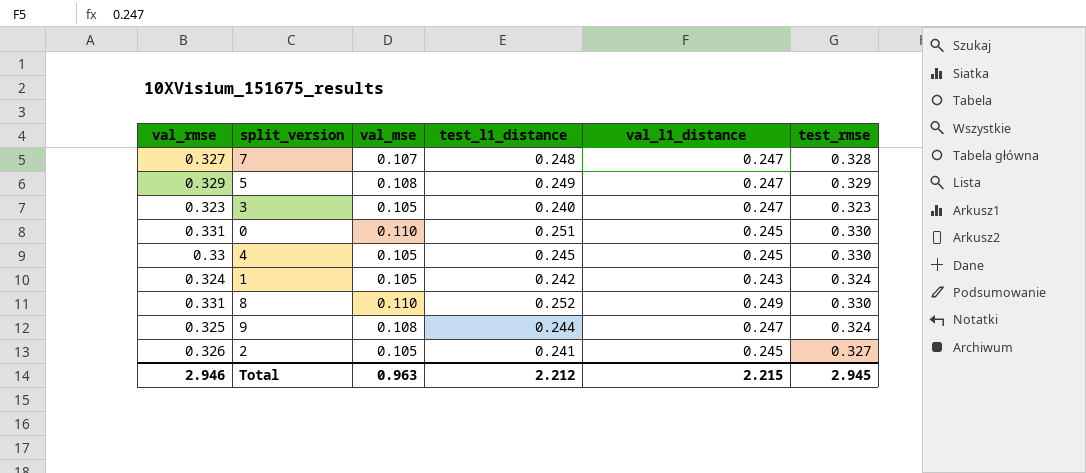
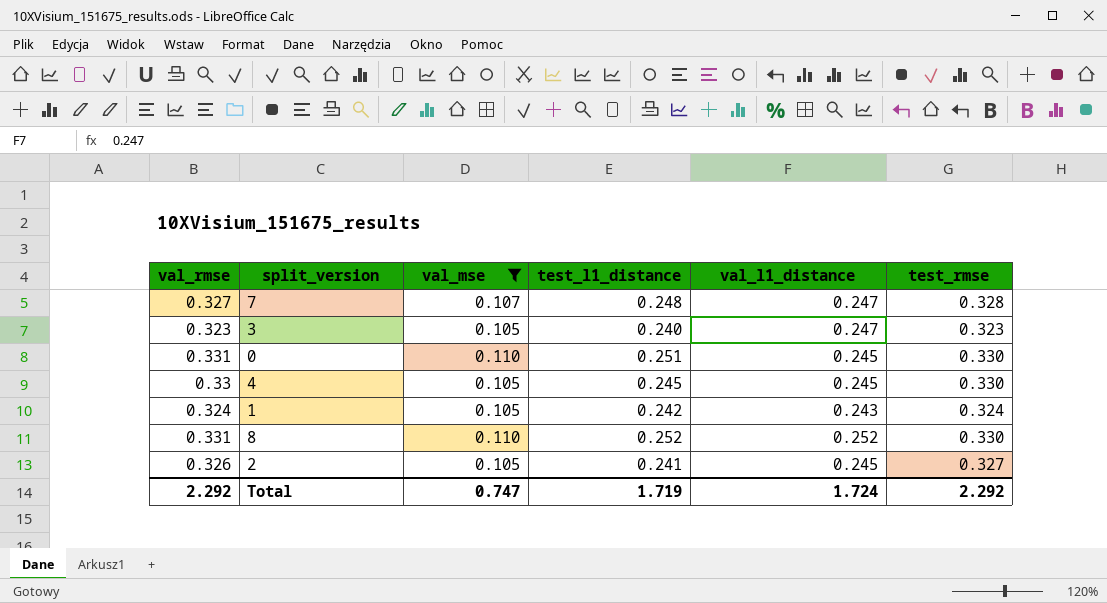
filter: none -> val_mse != 0.108
8 | val_l1_distance: 0.249 -> 0.252
Total | val_rmse: 2.946 -> 2.292
Total | val_mse: 0.963 -> 0.747
Total | test_l1_distance: 2.212 -> 1.719
Total | val_l1_distance: 2.215 -> 1.724
Total | test_rmse: 2.945 -> 2.292

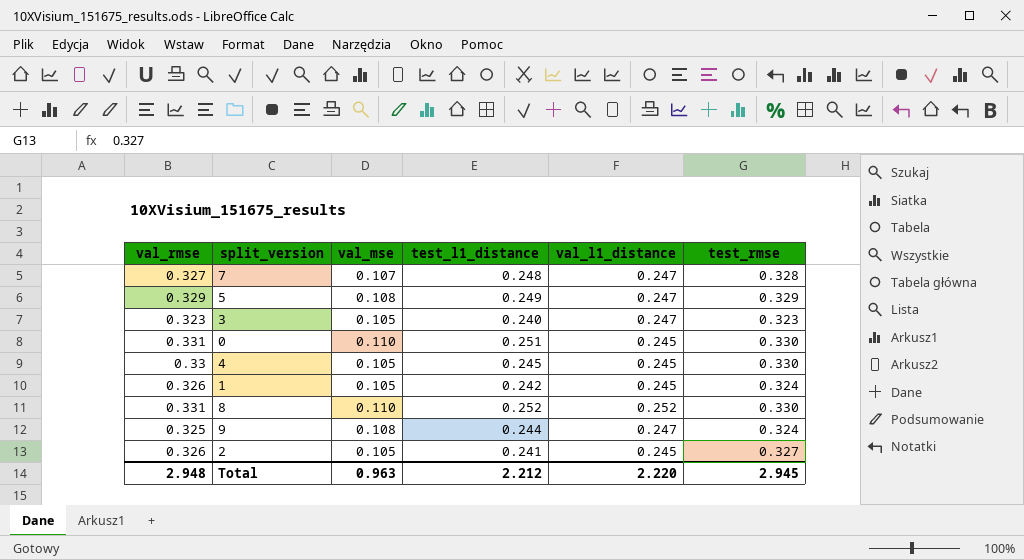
filter: val_mse != 0.108 -> none
1 | val_rmse: 0.324 -> 0.326
1 | val_l1_distance: 0.243 -> 0.245
Total | val_rmse: 2.292 -> 2.948
Total | val_mse: 0.747 -> 0.963
Total | test_l1_distance: 1.719 -> 2.212
Total | val_l1_distance: 1.724 -> 2.220
Total | test_rmse: 2.292 -> 2.945

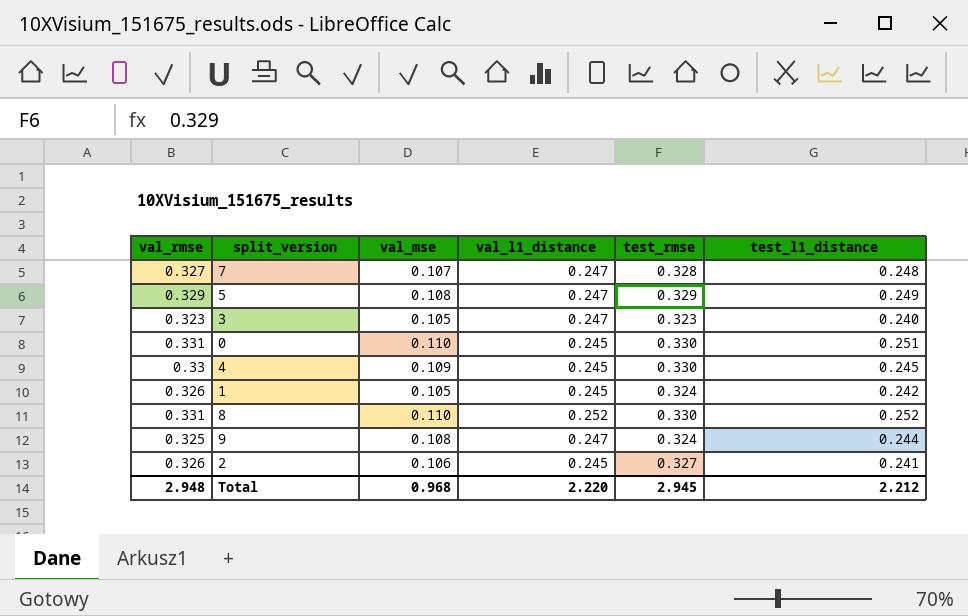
column test_l1_distance | position: 4 -> 6
4 | val_mse: 0.105 -> 0.109
2 | val_mse: 0.105 -> 0.106
Total | val_mse: 0.963 -> 0.968

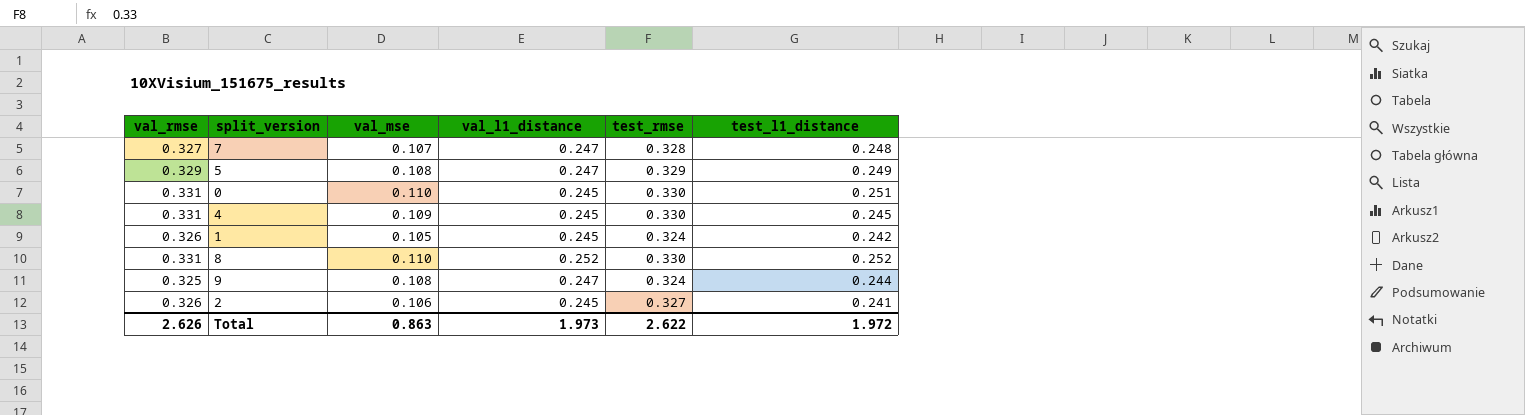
row 3: 0.323 | 0.105 | 0.247 | 0.323 | 0.240 -> none
4 | val_rmse: 0.33 -> 0.331
Total | val_rmse: 2.948 -> 2.626
Total | val_mse: 0.968 -> 0.863
Total | val_l1_distance: 2.220 -> 1.973
Total | test_rmse: 2.945 -> 2.622
Total | test_l1_distance: 2.212 -> 1.972

